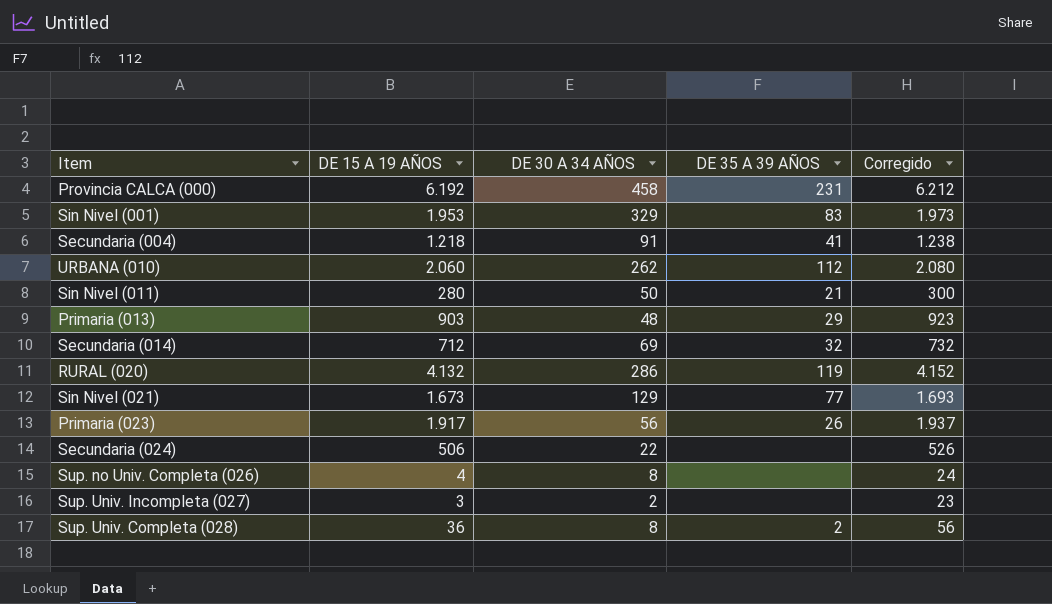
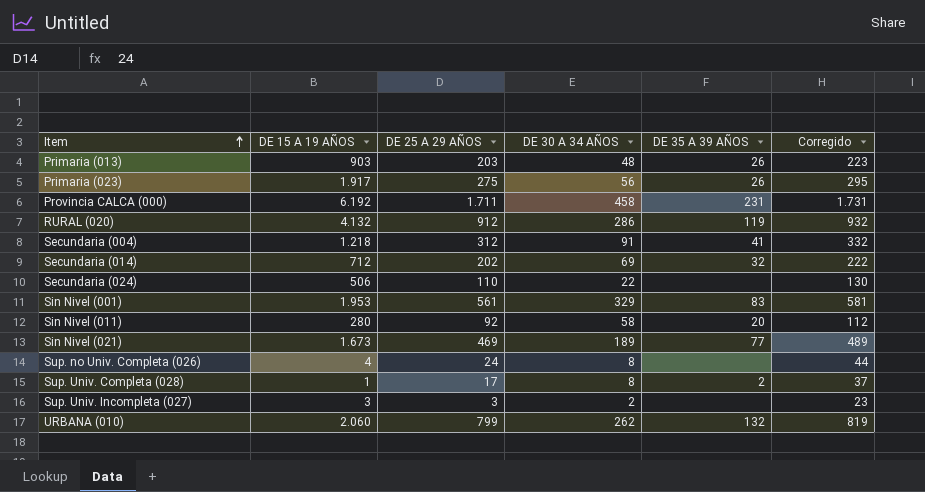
row order: none -> Item ascending
column DE 25 A 29 AÑOS | position: none -> 3
column Corregido | formula: [DE 15 A 19 AÑOS] + 20 -> [DE 25 A 29 AÑOS] + 20
Primaria (013) | DE 35 A 39 AÑOS: 29 -> 26
Sin Nivel (011) | DE 30 A 34 AÑOS: 50 -> 58
Sin Nivel (011) | DE 35 A 39 AÑOS: 21 -> 20
Sin Nivel (021) | DE 30 A 34 AÑOS: 129 -> 189
Sup. Univ. Completa (028) | DE 15 A 19 AÑOS: 36 -> 1
URBANA (010) | DE 35 A 39 AÑOS: 112 -> 132

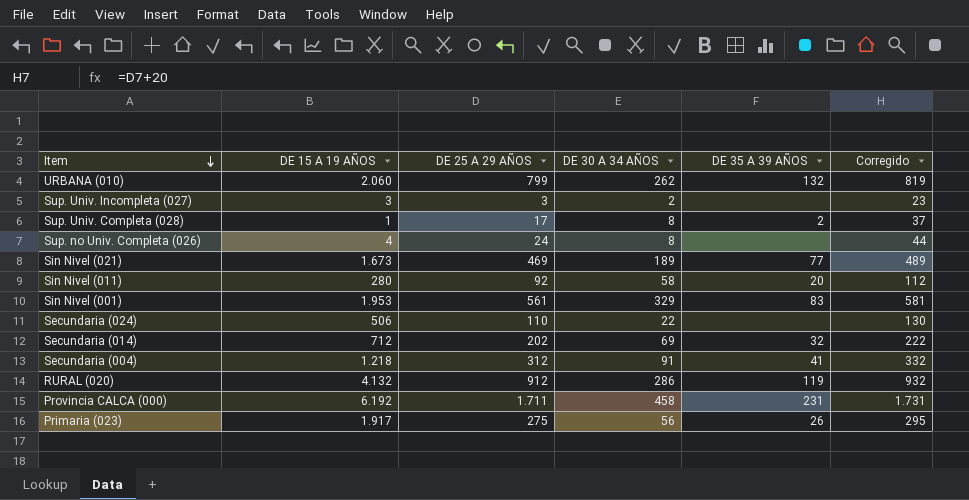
row order: Item ascending -> Item descending
row Primaria (013): 903 | 203 | 48 | 26 | 223 -> none

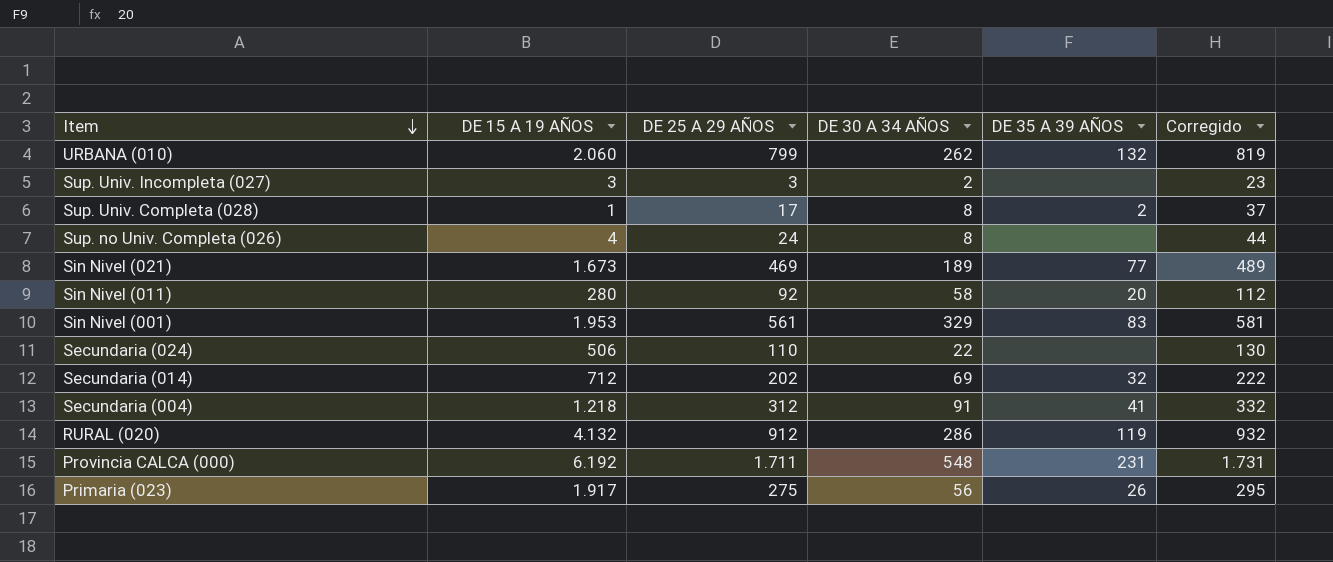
Provincia CALCA (000) | DE 30 A 34 AÑOS: 458 -> 548

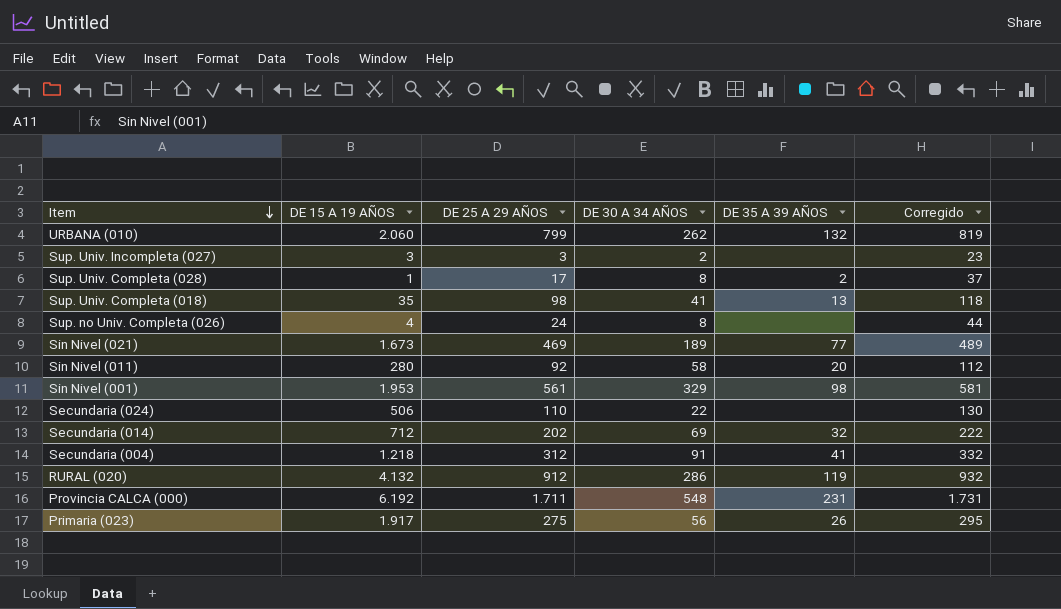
row Sup. Univ. Completa (018): none -> 35 | 98 | 41 | 13 | 118
Sin Nivel (001) | DE 35 A 39 AÑOS: 83 -> 98

